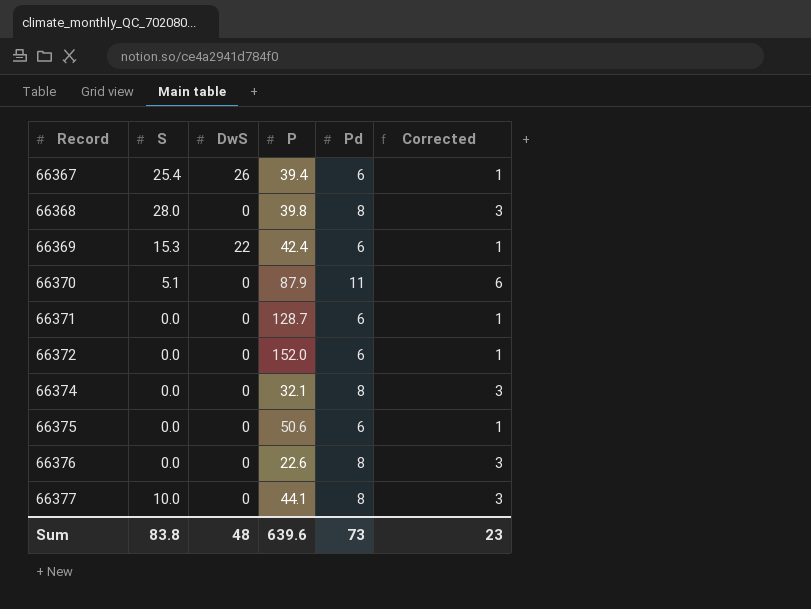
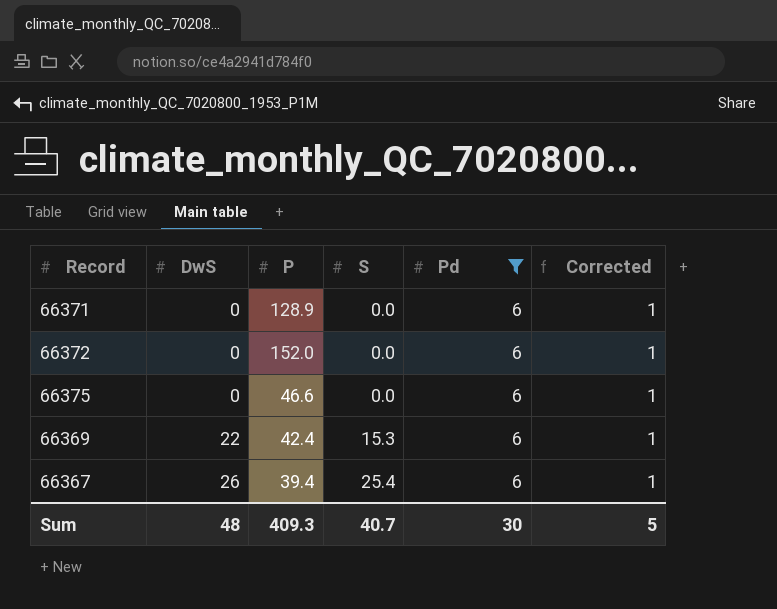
filter: none -> Pd = 6
row order: Record ascending -> DwS ascending
column S | position: 2 -> 4
66371 | P: 128.7 -> 128.9
66375 | P: 50.6 -> 46.6
Sum | P: 639.6 -> 409.3
Sum | S: 83.8 -> 40.7
Sum | Pd: 73 -> 30
Sum | Corrected: 23 -> 5

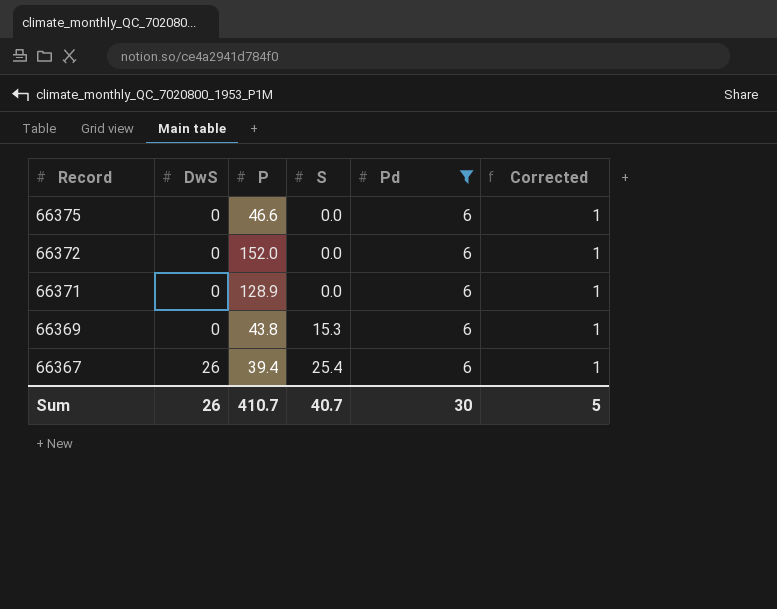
row order: DwS ascending -> Record descending
66369 | DwS: 22 -> 0
66369 | P: 42.4 -> 43.8
Sum | DwS: 48 -> 26
Sum | P: 409.3 -> 410.7

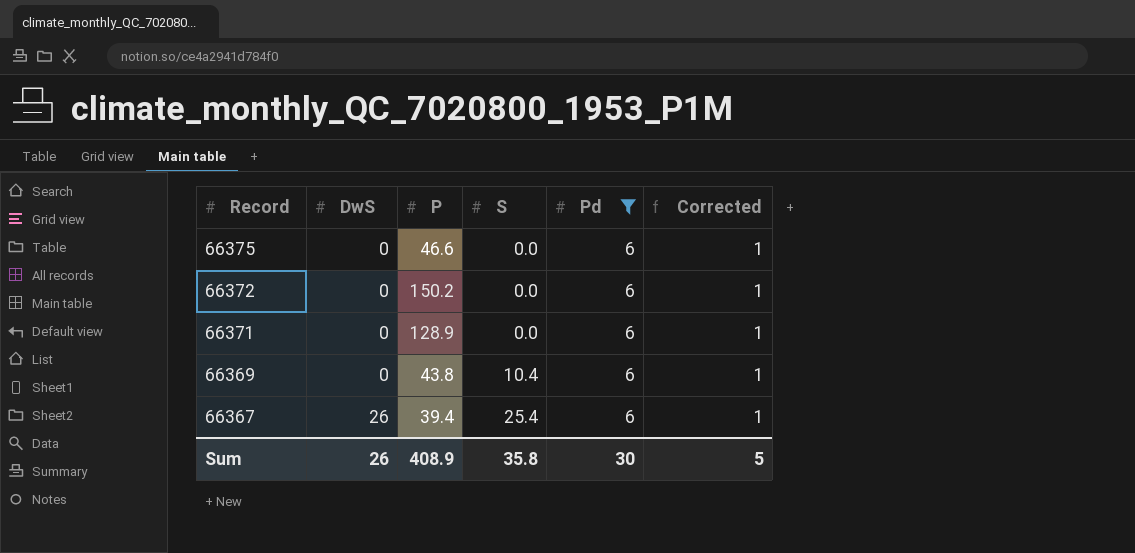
66372 | P: 152.0 -> 150.2
66369 | S: 15.3 -> 10.4
Sum | P: 410.7 -> 408.9
Sum | S: 40.7 -> 35.8

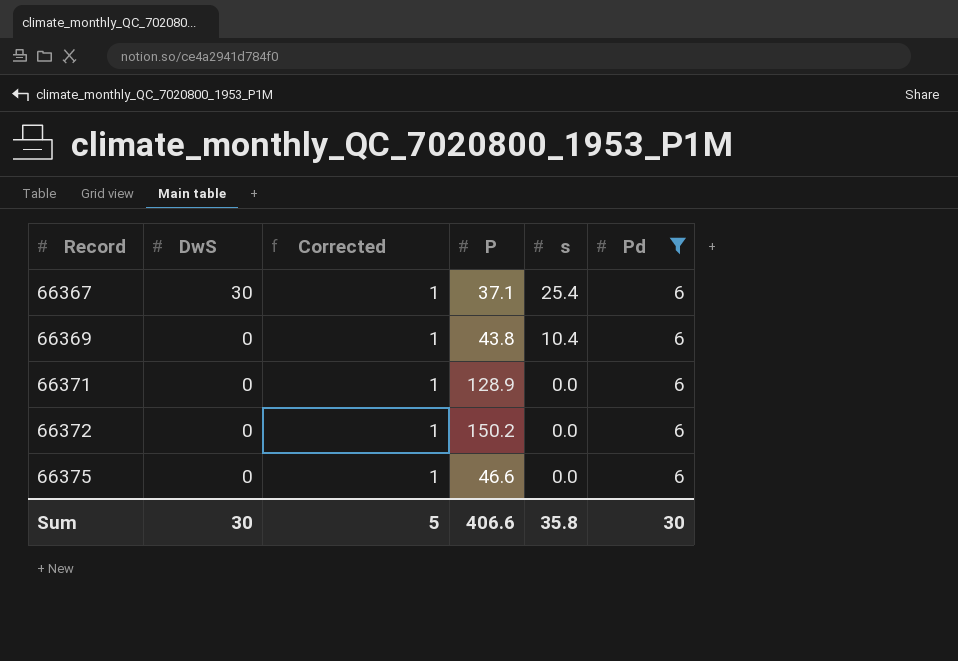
row order: Record descending -> Record ascending
column Corrected | position: 6 -> 3
column name: S -> s
66367 | DwS: 26 -> 30
66367 | P: 39.4 -> 37.1
Sum | DwS: 26 -> 30
Sum | P: 408.9 -> 406.6

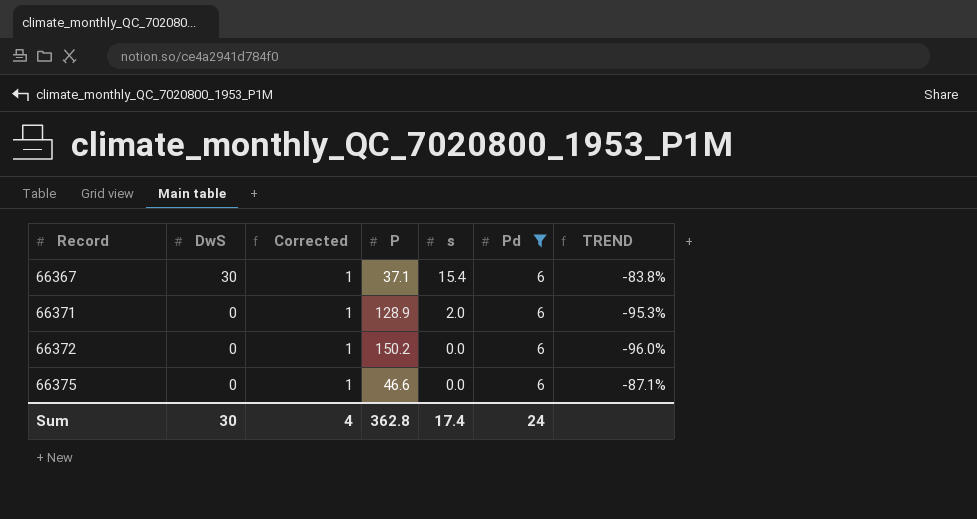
column TREND | formula: none -> ([Pd] - [P]) / [P]
row 66369: 0 | 1 | 43.8 | 10.4 | 6 -> none
66367 | s: 25.4 -> 15.4
66371 | s: 0.0 -> 2.0
Sum | Corrected: 5 -> 4
Sum | P: 406.6 -> 362.8
Sum | s: 35.8 -> 17.4
Sum | Pd: 30 -> 24

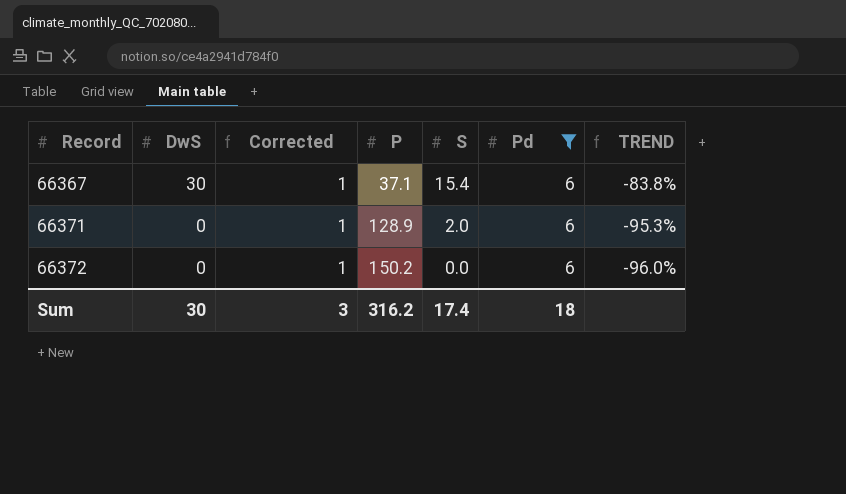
column name: s -> S
row 66375: 0 | 1 | 46.6 | 0.0 | 6 | -87.1% -> none
Sum | Corrected: 4 -> 3
Sum | P: 362.8 -> 316.2
Sum | Pd: 24 -> 18

